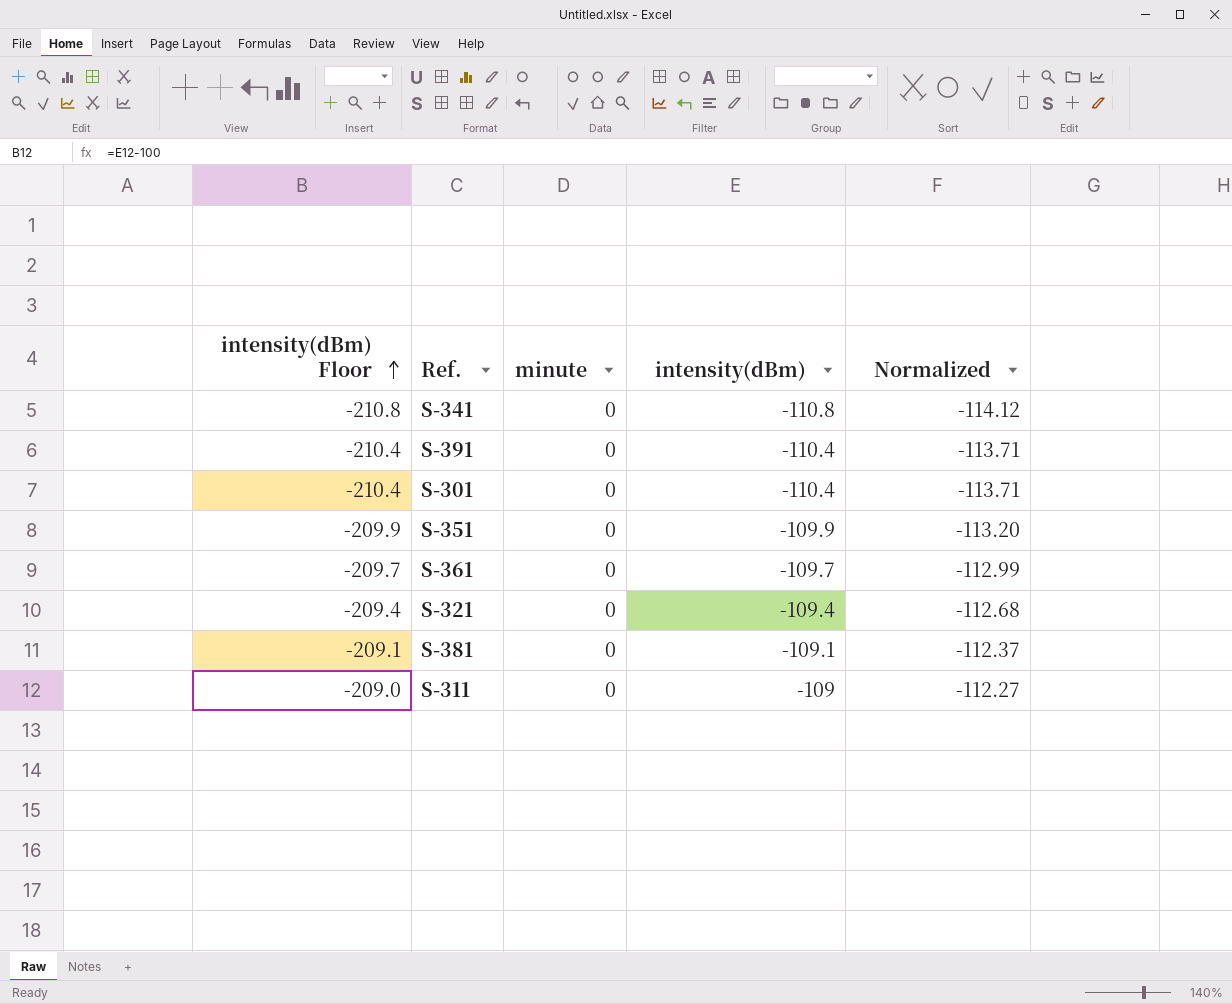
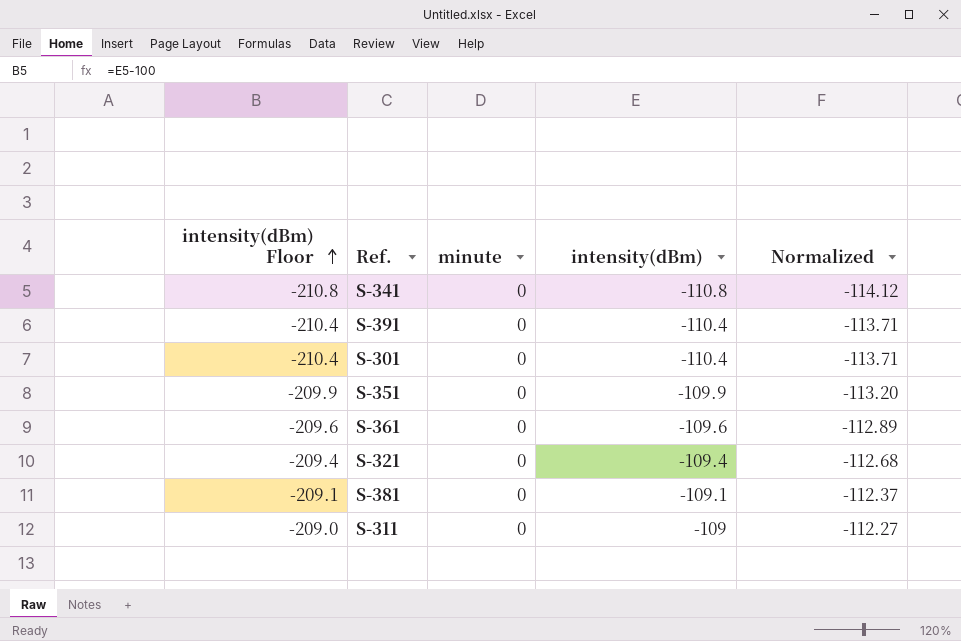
S-361 | intensity(dBm) Floor: -209.7 -> -209.6
S-361 | intensity(dBm): -109.7 -> -109.6
S-361 | Normalized: -112.99 -> -112.89

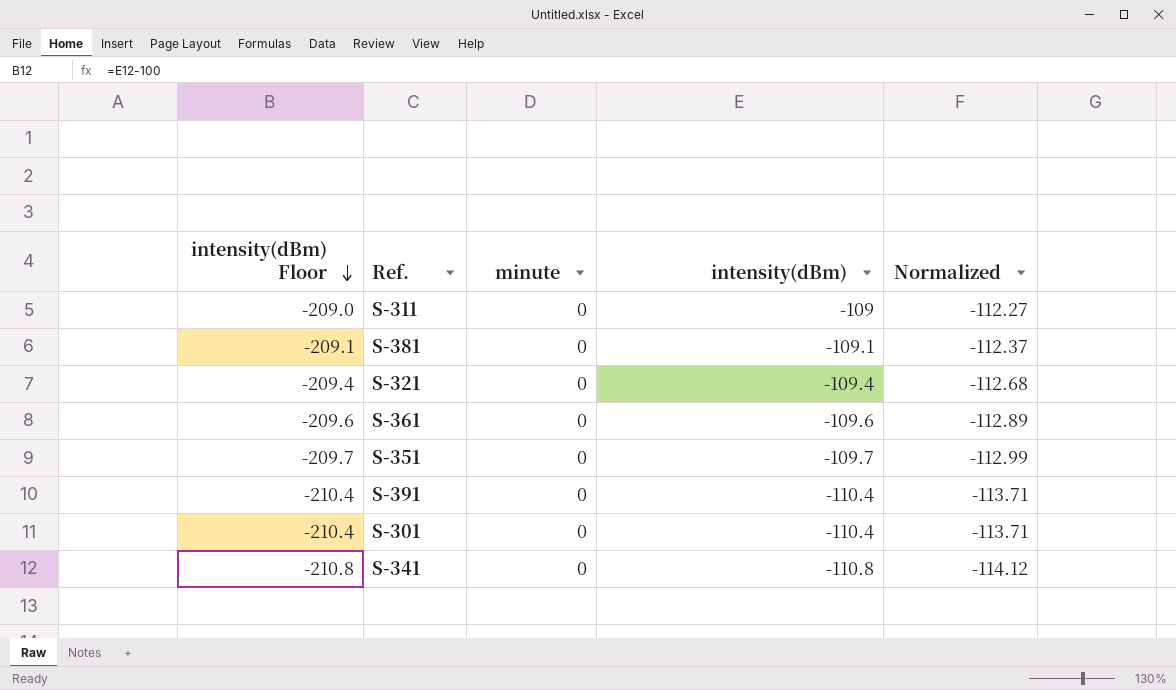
row order: intensity(dBm) Floor ascending -> intensity(dBm) Floor descending
S-351 | intensity(dBm) Floor: -209.9 -> -209.7
S-351 | intensity(dBm): -109.9 -> -109.7
S-351 | Normalized: -113.20 -> -112.99

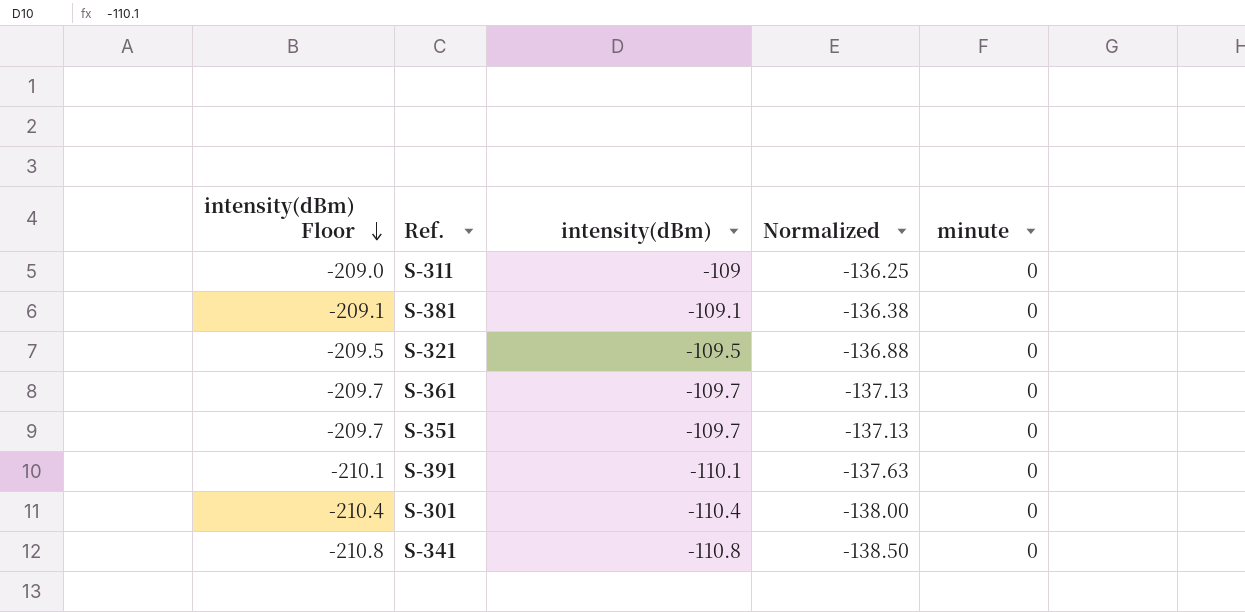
column Normalized | formula: [intensity(dBm)] * 1.03 -> [intensity(dBm)] * 1.25
column minute | position: 3 -> 5
S-321 | intensity(dBm) Floor: -209.4 -> -209.5
S-321 | intensity(dBm): -109.4 -> -109.5
S-361 | intensity(dBm) Floor: -209.6 -> -209.7
S-361 | intensity(dBm): -109.6 -> -109.7
S-391 | intensity(dBm) Floor: -210.4 -> -210.1
S-391 | intensity(dBm): -110.4 -> -110.1

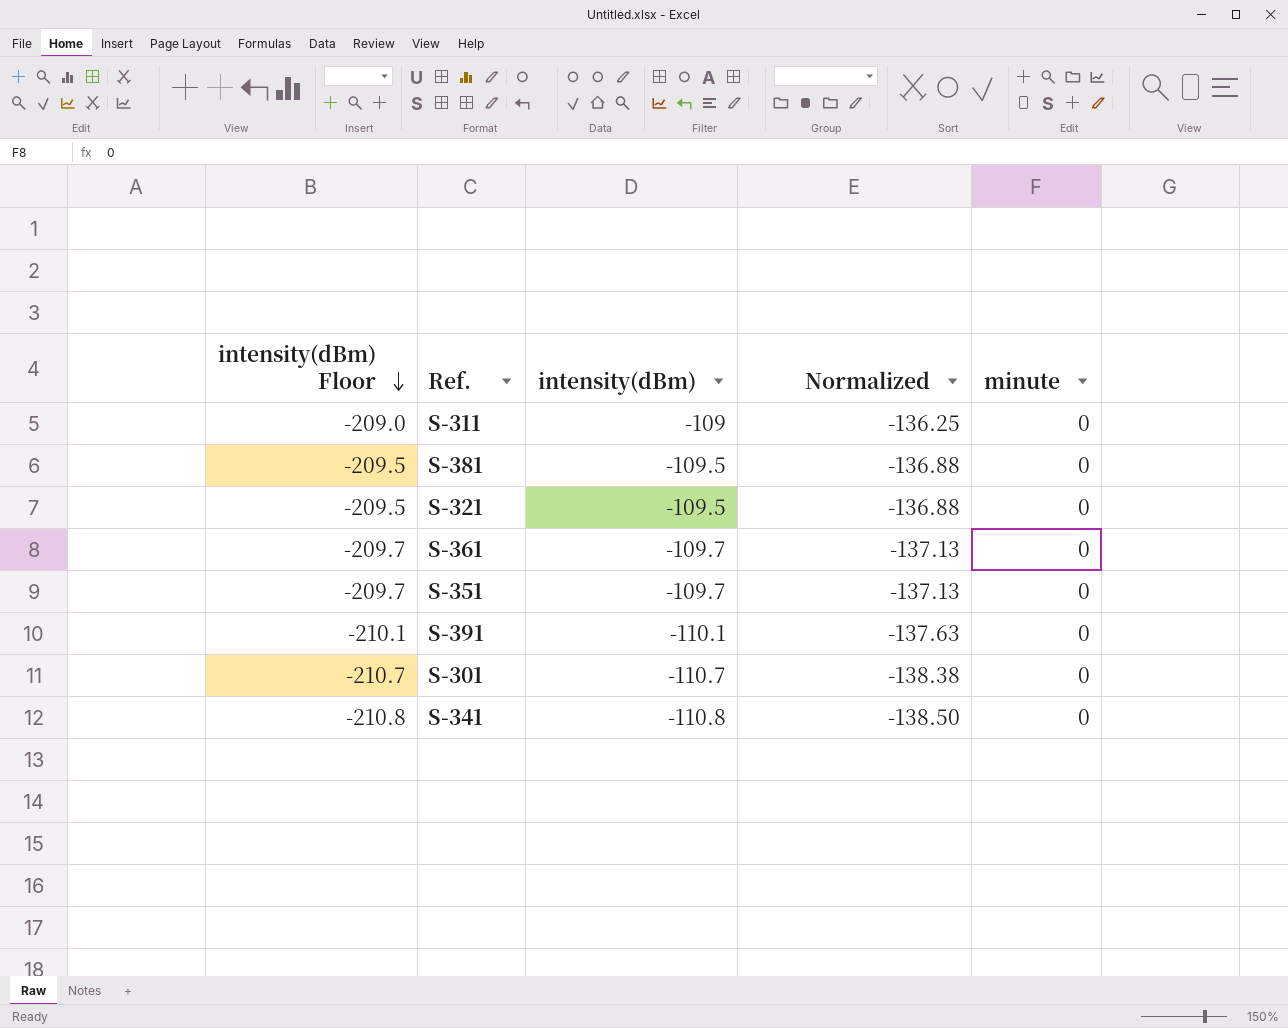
S-381 | intensity(dBm) Floor: -209.1 -> -209.5
S-381 | intensity(dBm): -109.1 -> -109.5
S-381 | Normalized: -136.38 -> -136.88
S-301 | intensity(dBm) Floor: -210.4 -> -210.7
S-301 | intensity(dBm): -110.4 -> -110.7
S-301 | Normalized: -138.00 -> -138.38

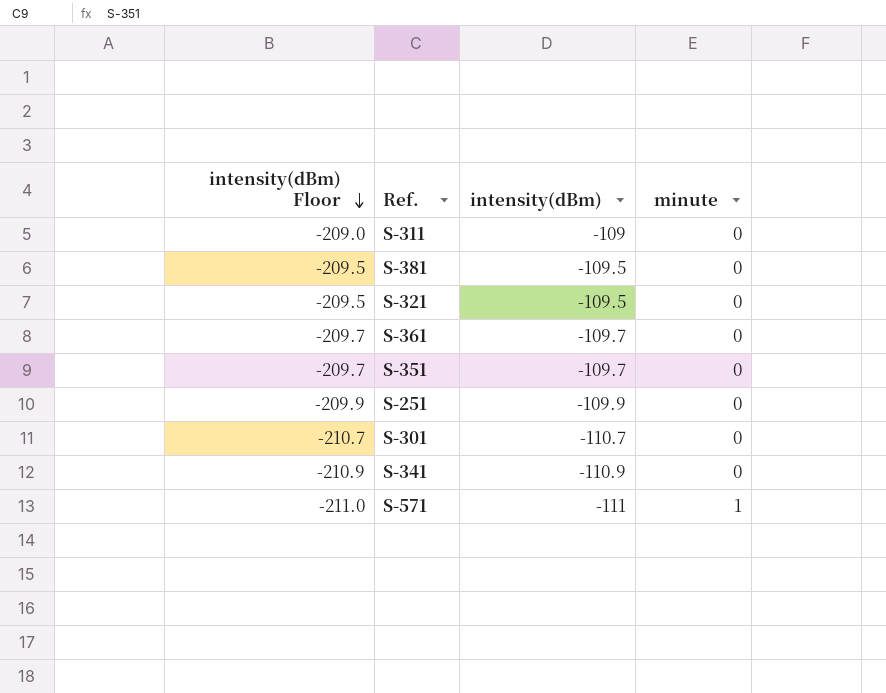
column Normalized | formula: [intensity(dBm)] * 1.25 -> none
row S-391: -210.1 | -110.1 | -137.63 | 0 -> none
row S-251: none -> -209.9 | -109.9 | 0
S-341 | intensity(dBm) Floor: -210.8 -> -210.9
S-341 | intensity(dBm): -110.8 -> -110.9
row S-571: none -> -211.0 | -111 | 1

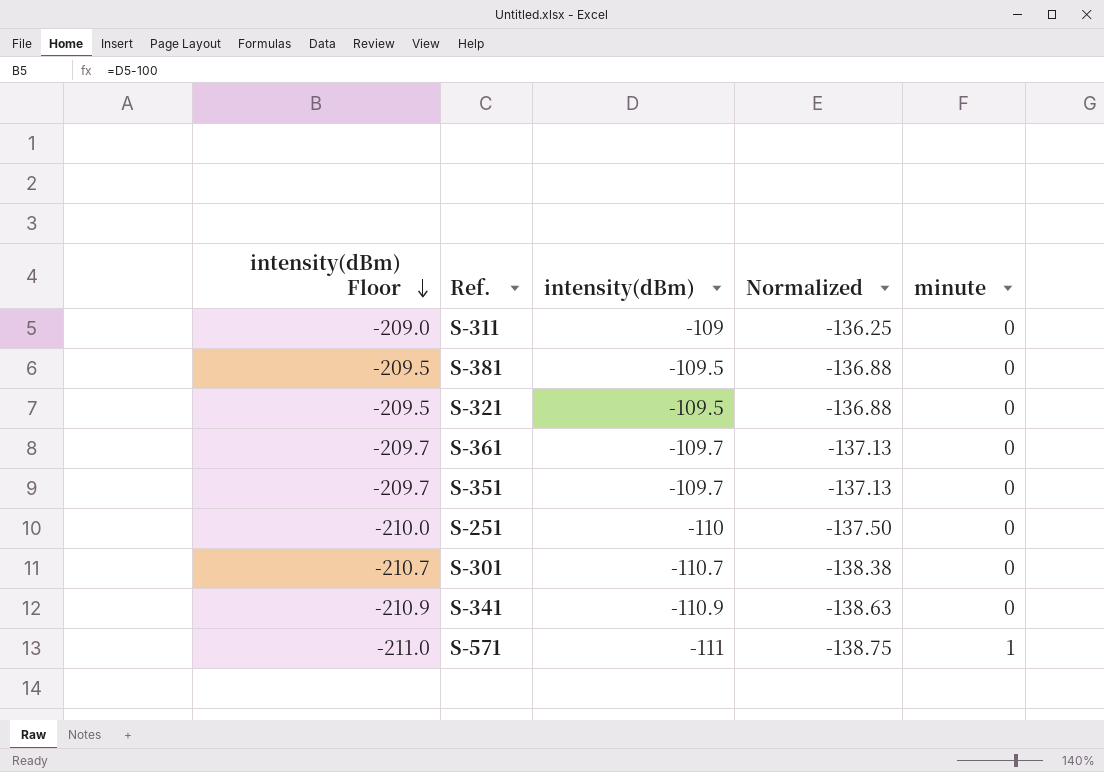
column Normalized | formula: none -> [intensity(dBm)] * 1.25
S-251 | intensity(dBm) Floor: -209.9 -> -210.0
S-251 | intensity(dBm): -109.9 -> -110

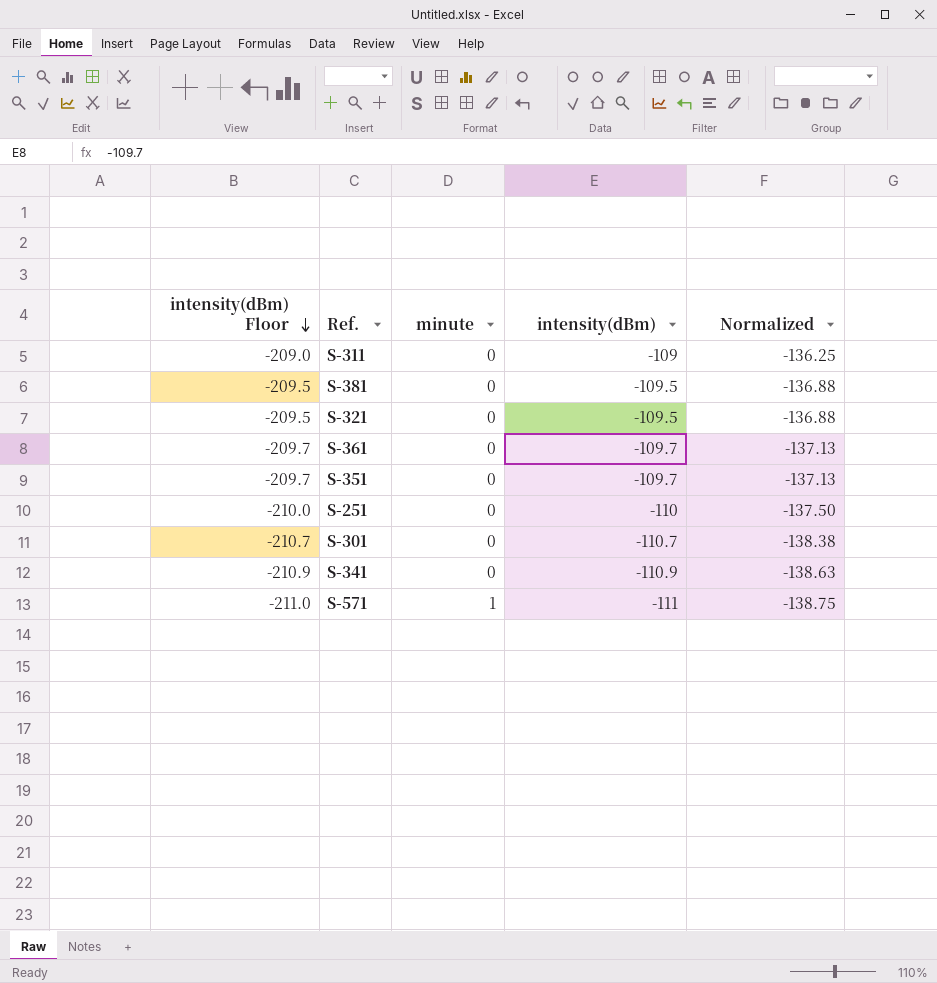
column minute | position: 5 -> 3

